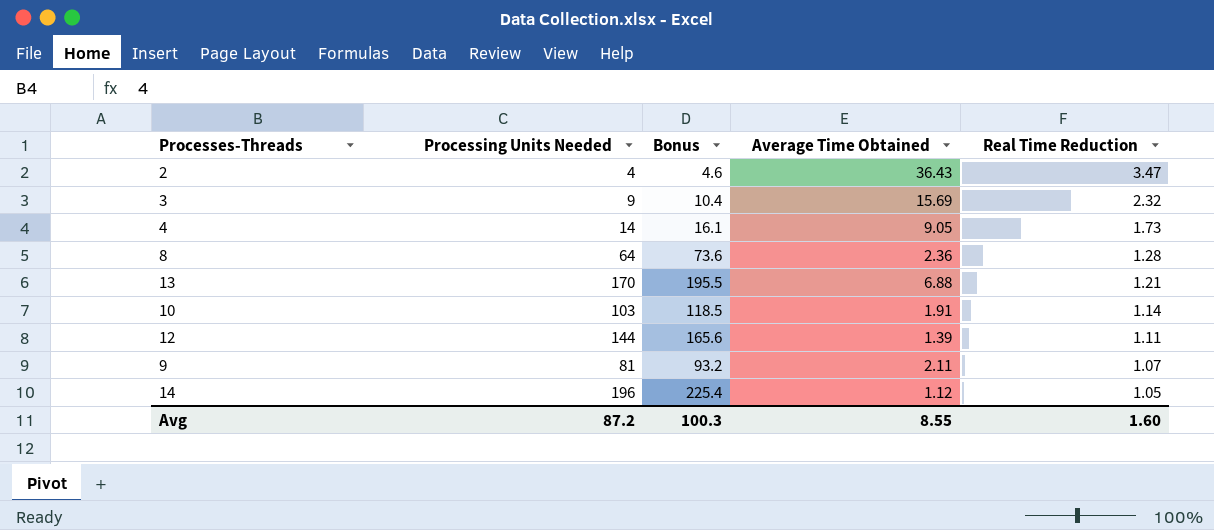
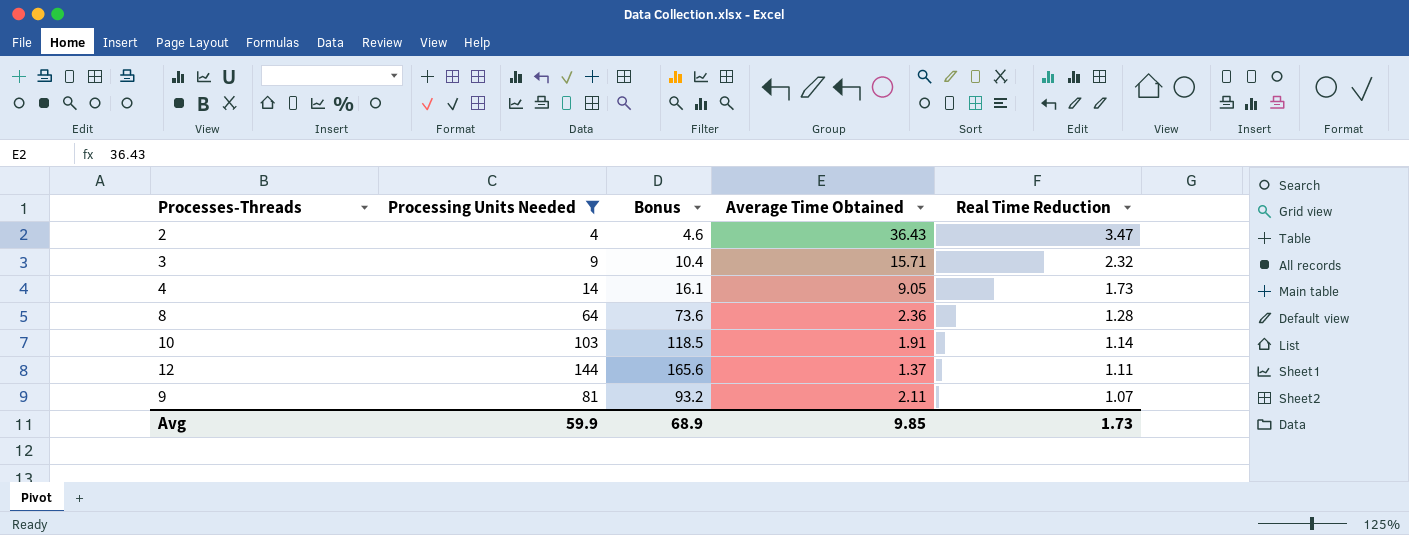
filter: none -> Processing Units Needed <= 144
3 | Average Time Obtained: 15.69 -> 15.71
12 | Average Time Obtained: 1.39 -> 1.37
Avg | Processing Units Needed: 87.2 -> 59.9
Avg | Bonus: 100.3 -> 68.9
Avg | Average Time Obtained: 8.55 -> 9.85
Avg | Real Time Reduction: 1.60 -> 1.73

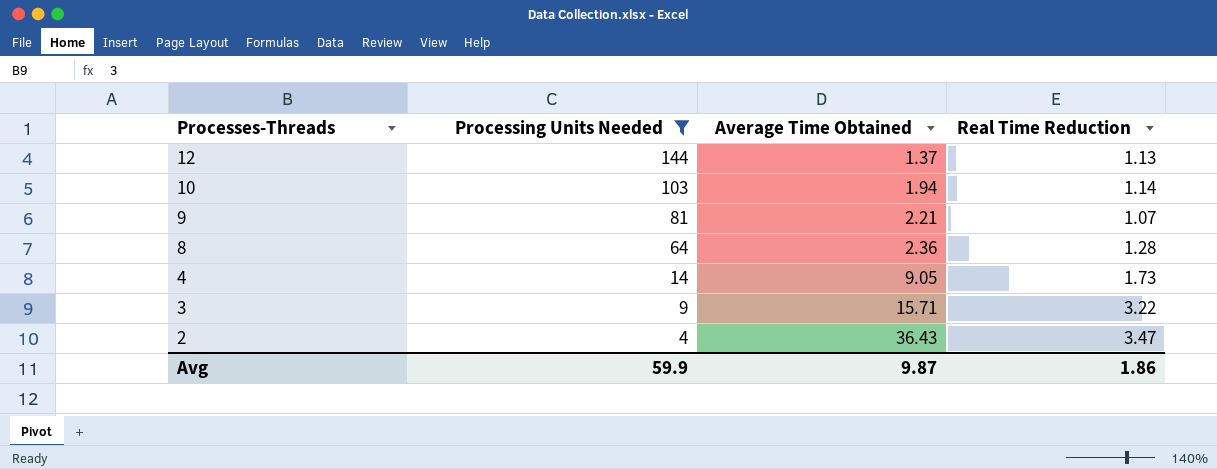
row order: Real Time Reduction descending -> Processes-Threads descending
column Bonus | formula: [Processing Units Needed] * 1.15 -> none
12 | Real Time Reduction: 1.11 -> 1.13
10 | Average Time Obtained: 1.91 -> 1.94
9 | Average Time Obtained: 2.11 -> 2.21
3 | Real Time Reduction: 2.32 -> 3.22
Avg | Average Time Obtained: 9.85 -> 9.87
Avg | Real Time Reduction: 1.73 -> 1.86

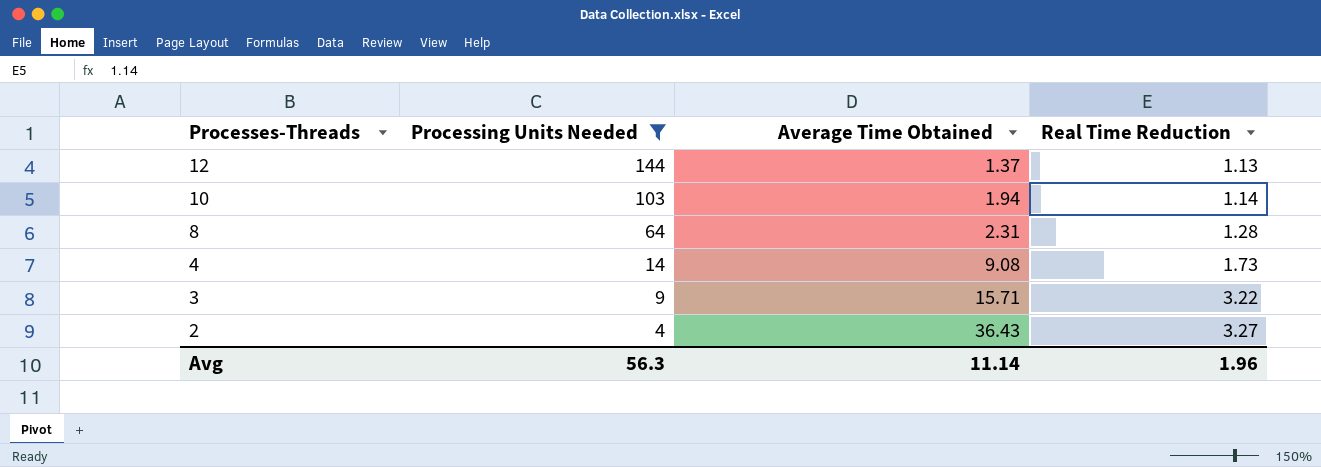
row 9: 81 | 2.21 | 1.07 -> none
8 | Average Time Obtained: 2.36 -> 2.31
4 | Average Time Obtained: 9.05 -> 9.08
2 | Real Time Reduction: 3.47 -> 3.27
Avg | Processing Units Needed: 59.9 -> 56.3
Avg | Average Time Obtained: 9.87 -> 11.14
Avg | Real Time Reduction: 1.86 -> 1.96

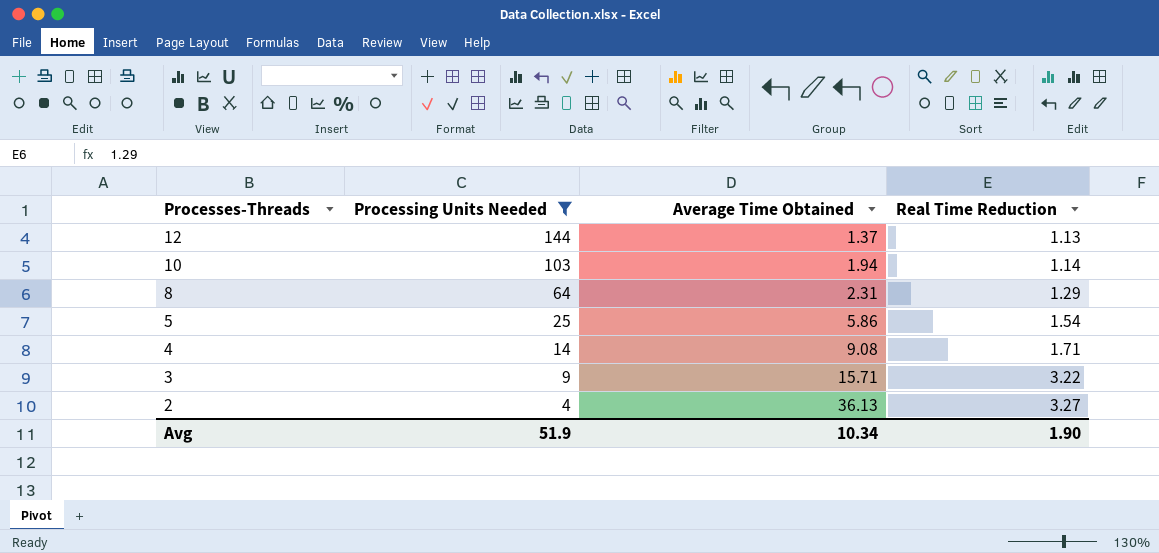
8 | Real Time Reduction: 1.28 -> 1.29
row 5: none -> 25 | 5.86 | 1.54
4 | Real Time Reduction: 1.73 -> 1.71
2 | Average Time Obtained: 36.43 -> 36.13
Avg | Processing Units Needed: 56.3 -> 51.9
Avg | Average Time Obtained: 11.14 -> 10.34
Avg | Real Time Reduction: 1.96 -> 1.90

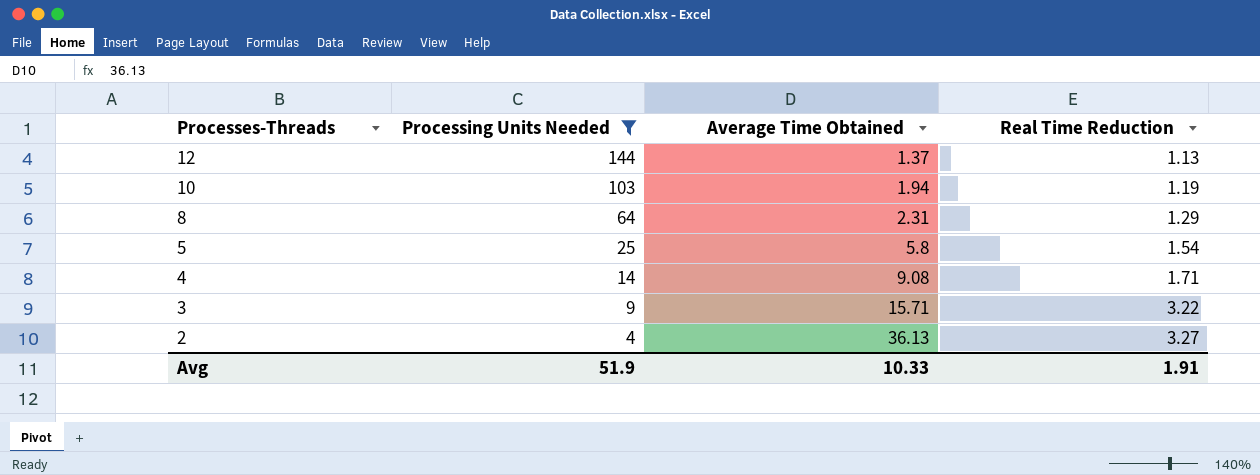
10 | Real Time Reduction: 1.14 -> 1.19
5 | Average Time Obtained: 5.86 -> 5.8
Avg | Average Time Obtained: 10.34 -> 10.33
Avg | Real Time Reduction: 1.90 -> 1.91

